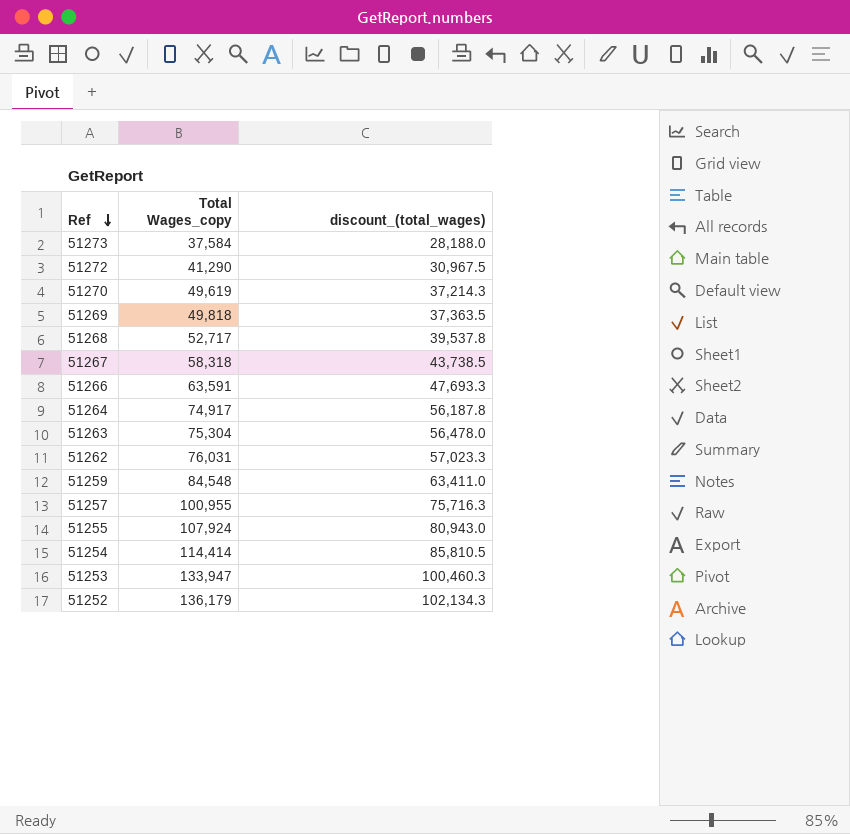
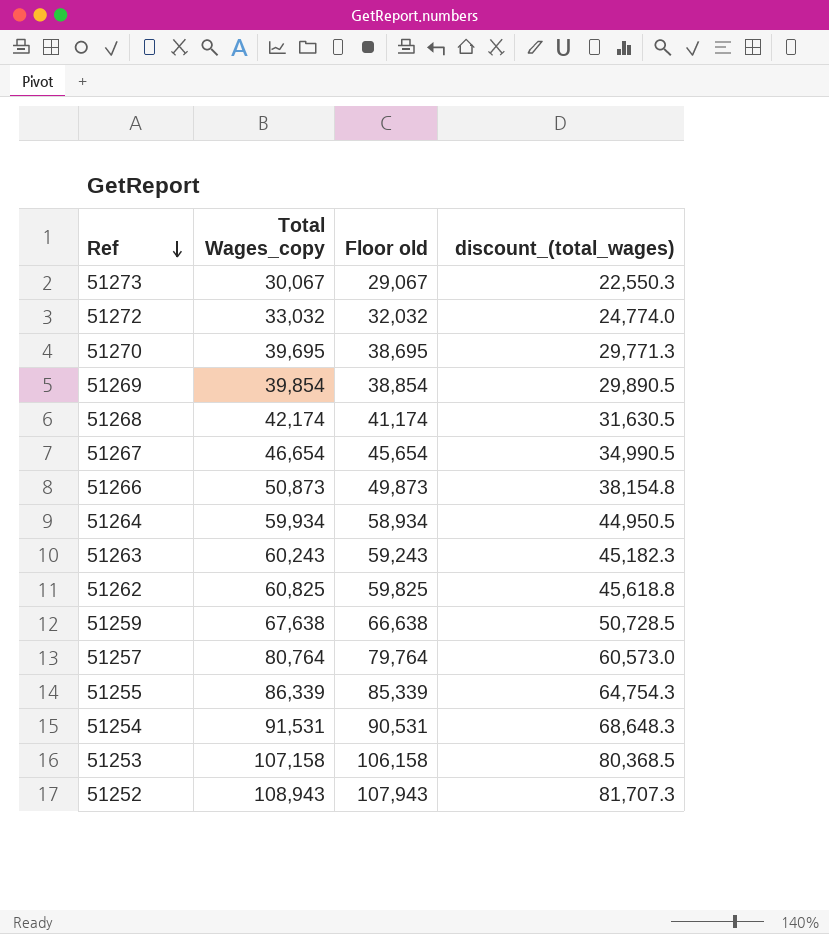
column Floor old | formula: none -> [Total Wages_copy] - 1000
51273 | Total Wages_copy: 37,584 -> 30,067
51273 | discount_(total_wages): 28,188.0 -> 22,550.3
51272 | Total Wages_copy: 41,290 -> 33,032
51272 | discount_(total_wages): 30,967.5 -> 24,774.0
51270 | Total Wages_copy: 49,619 -> 39,695
51270 | discount_(total_wages): 37,214.3 -> 29,771.3
51269 | Total Wages_copy: 49,818 -> 39,854
51269 | discount_(total_wages): 37,363.5 -> 29,890.5
51268 | Total Wages_copy: 52,717 -> 42,174
51268 | discount_(total_wages): 39,537.8 -> 31,630.5
51267 | Total Wages_copy: 58,318 -> 46,654
51267 | discount_(total_wages): 43,738.5 -> 34,990.5
51266 | Total Wages_copy: 63,591 -> 50,873
51266 | discount_(total_wages): 47,693.3 -> 38,154.8
51264 | Total Wages_copy: 74,917 -> 59,934
51264 | discount_(total_wages): 56,187.8 -> 44,950.5
51263 | Total Wages_copy: 75,304 -> 60,243
51263 | discount_(total_wages): 56,478.0 -> 45,182.3
51262 | Total Wages_copy: 76,031 -> 60,825
51262 | discount_(total_wages): 57,023.3 -> 45,618.8
51259 | Total Wages_copy: 84,548 -> 67,638
51259 | discount_(total_wages): 63,411.0 -> 50,728.5
51257 | Total Wages_copy: 100,955 -> 80,764
51257 | discount_(total_wages): 75,716.3 -> 60,573.0
51255 | Total Wages_copy: 107,924 -> 86,339
51255 | discount_(total_wages): 80,943.0 -> 64,754.3
51254 | Total Wages_copy: 114,414 -> 91,531
51254 | discount_(total_wages): 85,810.5 -> 68,648.3
51253 | Total Wages_copy: 133,947 -> 107,158
51253 | discount_(total_wages): 100,460.3 -> 80,368.5
51252 | Total Wages_copy: 136,179 -> 108,943
51252 | discount_(total_wages): 102,134.3 -> 81,707.3

